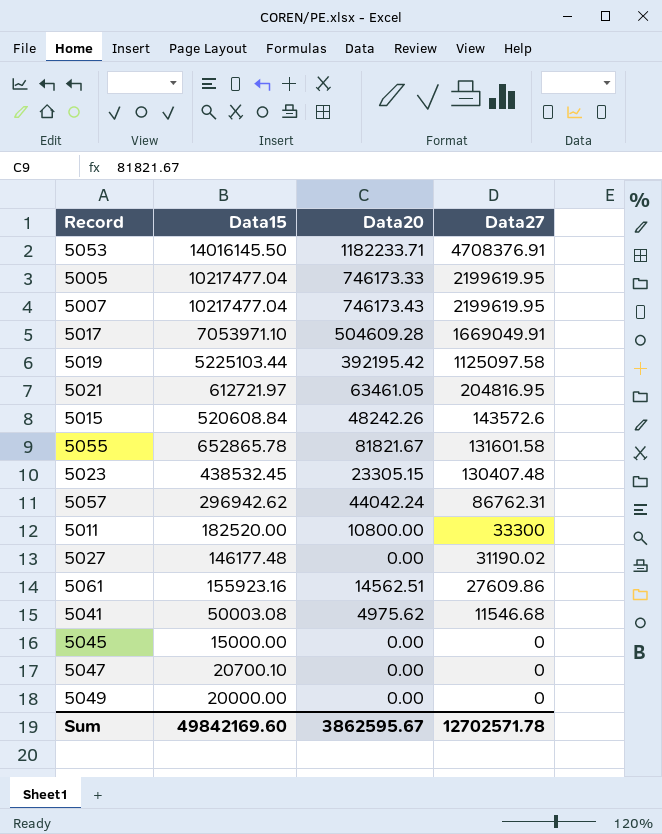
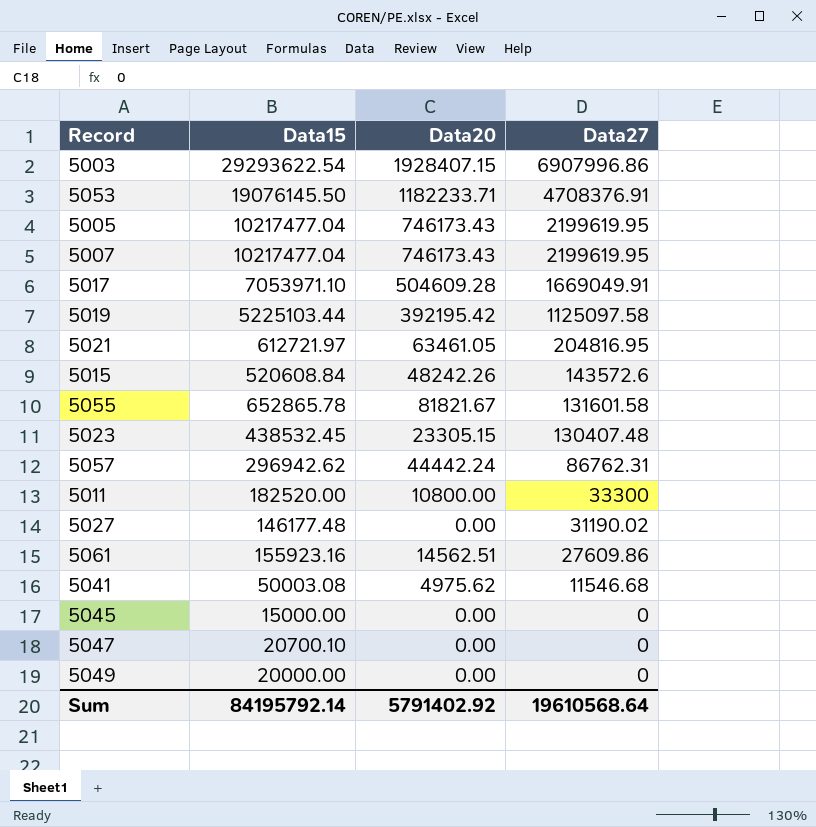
row 5003: none -> 29293622.54 | 1928407.15 | 6907996.86
5053 | Data15: 14016145.50 -> 19076145.50
5005 | Data20: 746173.33 -> 746173.43
5057 | Data20: 44042.24 -> 44442.24
Sum | Data15: 49842169.60 -> 84195792.14
Sum | Data20: 3862595.67 -> 5791402.92
Sum | Data27: 12702571.78 -> 19610568.64

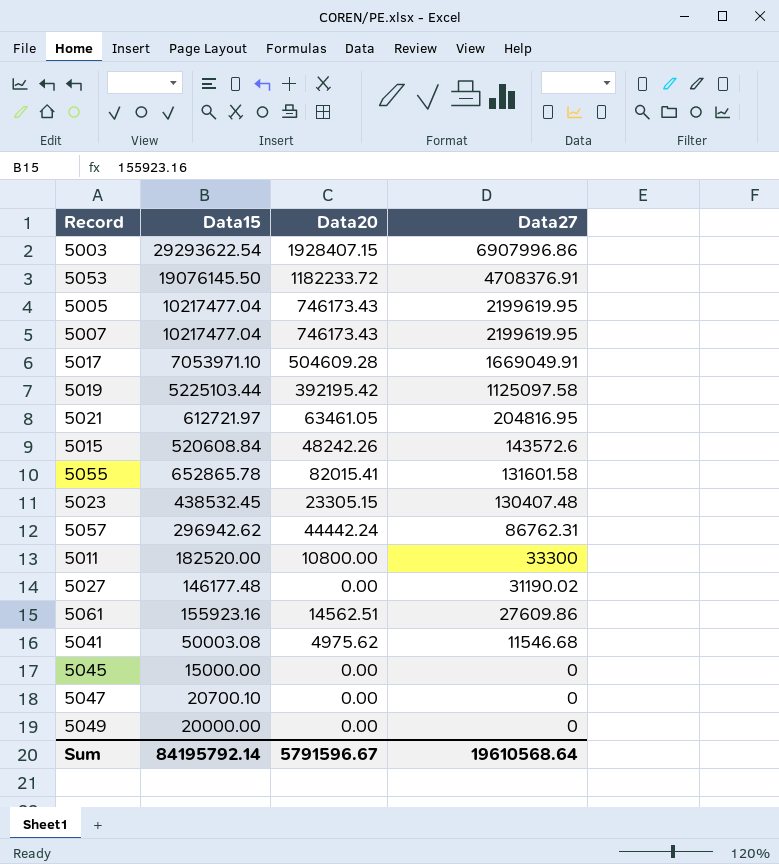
5053 | Data20: 1182233.71 -> 1182233.72
5055 | Data20: 81821.67 -> 82015.41
Sum | Data20: 5791402.92 -> 5791596.67

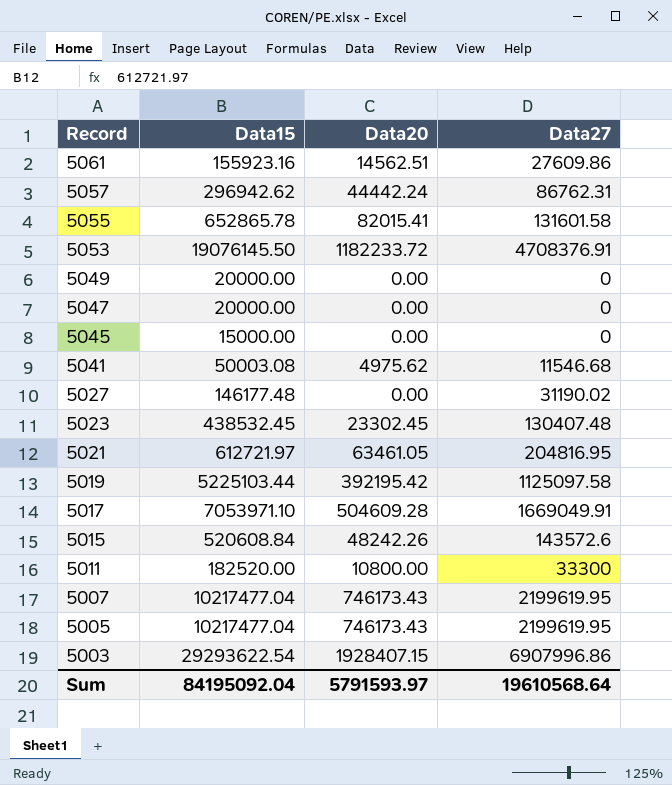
row order: Data27 descending -> Record descending
5047 | Data15: 20700.10 -> 20000.00
5023 | Data20: 23305.15 -> 23302.45
Sum | Data15: 84195792.14 -> 84195092.04
Sum | Data20: 5791596.67 -> 5791593.97

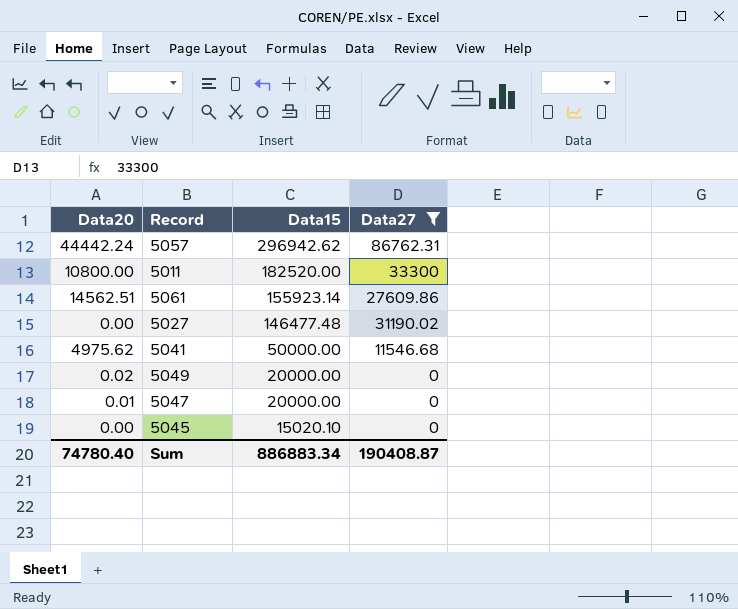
filter: none -> Data27 <= 86762.31
row order: Record descending -> Data15 descending
column Data20 | position: 3 -> 1
5061 | Data15: 155923.16 -> 155923.14
5027 | Data15: 146177.48 -> 146477.48
5041 | Data15: 50003.08 -> 50000.00
5049 | Data20: 0.00 -> 0.02
5047 | Data20: 0.00 -> 0.01
5045 | Data15: 15000.00 -> 15020.10
Sum | Data20: 5791593.97 -> 74780.40
Sum | Data15: 84195092.04 -> 886883.34
Sum | Data27: 19610568.64 -> 190408.87

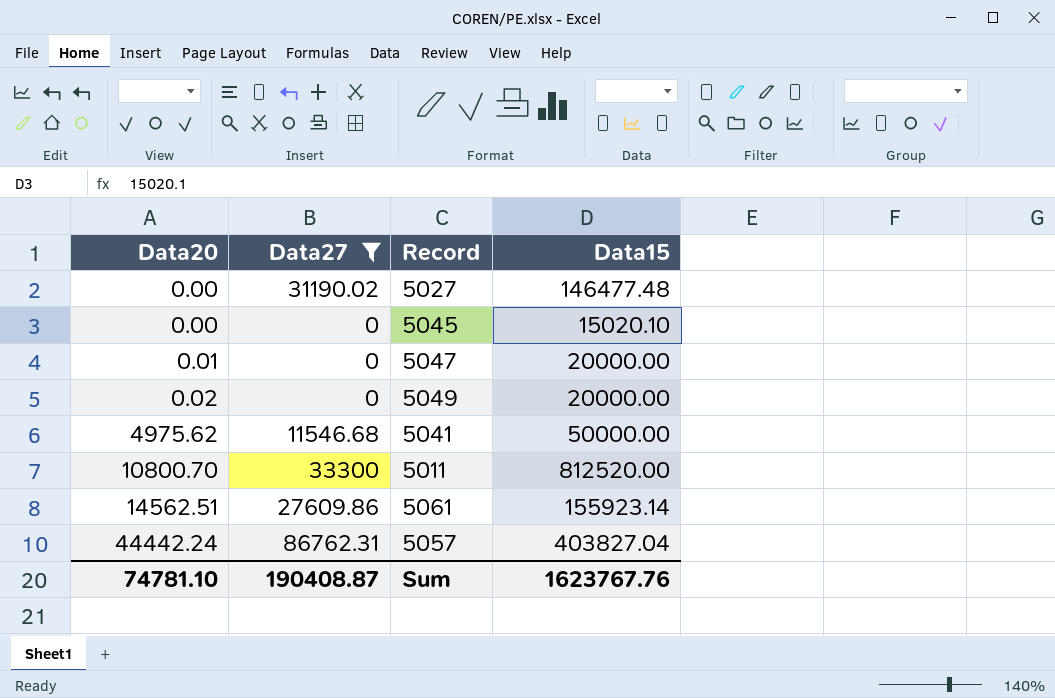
row order: Data15 descending -> Data20 ascending
column Data27 | position: 4 -> 2
5011 | Data20: 10800.00 -> 10800.70
5011 | Data15: 182520.00 -> 812520.00
5057 | Data15: 296942.62 -> 403827.04
Sum | Data20: 74780.40 -> 74781.10
Sum | Data15: 886883.34 -> 1623767.76

